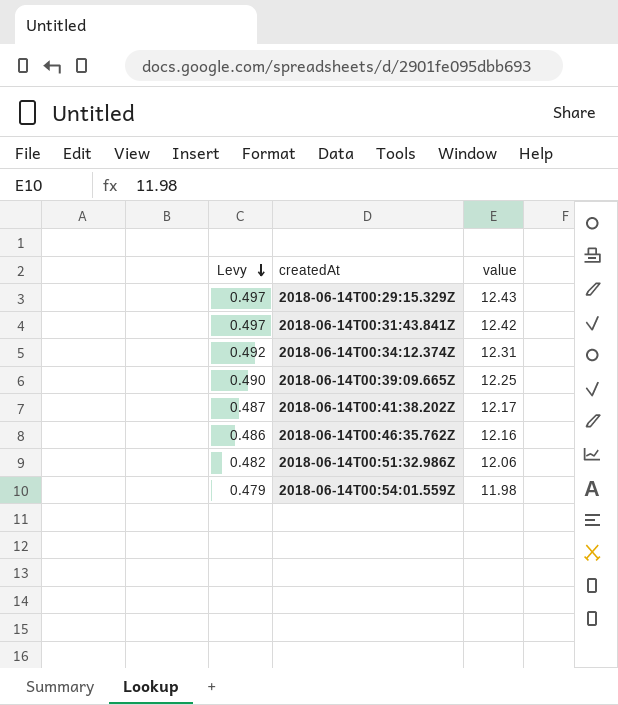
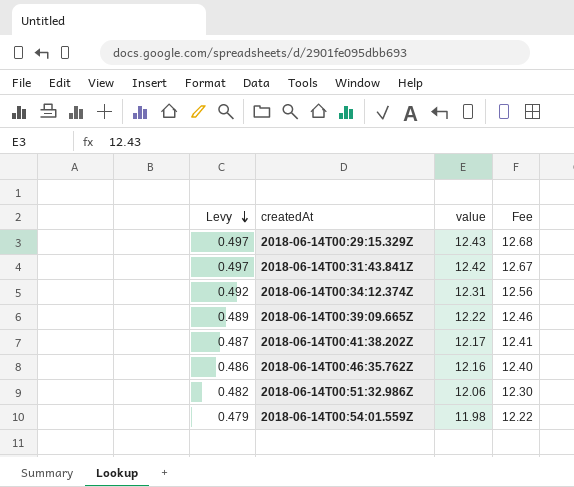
column Fee | formula: none -> [value] * 1.02
2018-06-14T00:39:09.665Z | Levy: 0.490 -> 0.489
2018-06-14T00:39:09.665Z | value: 12.25 -> 12.22

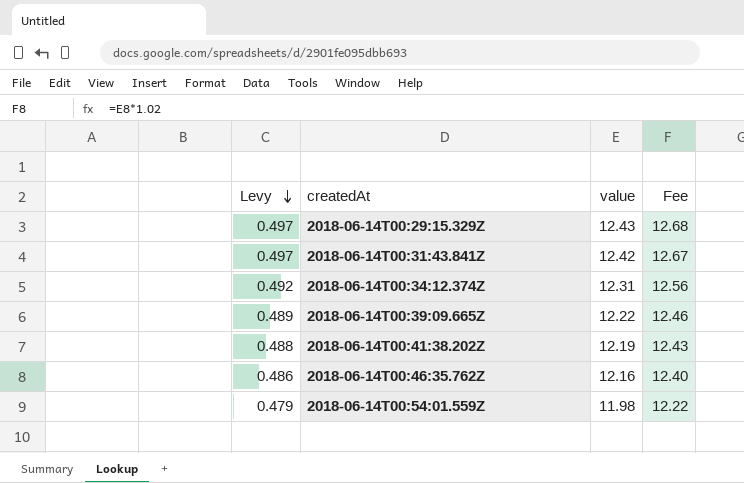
row 2018-06-14T00:51:32.986Z: 0.482 | 12.06 | 12.30 -> none
2018-06-14T00:41:38.202Z | Levy: 0.487 -> 0.488
2018-06-14T00:41:38.202Z | value: 12.17 -> 12.19
2018-06-14T00:41:38.202Z | Fee: 12.41 -> 12.43

